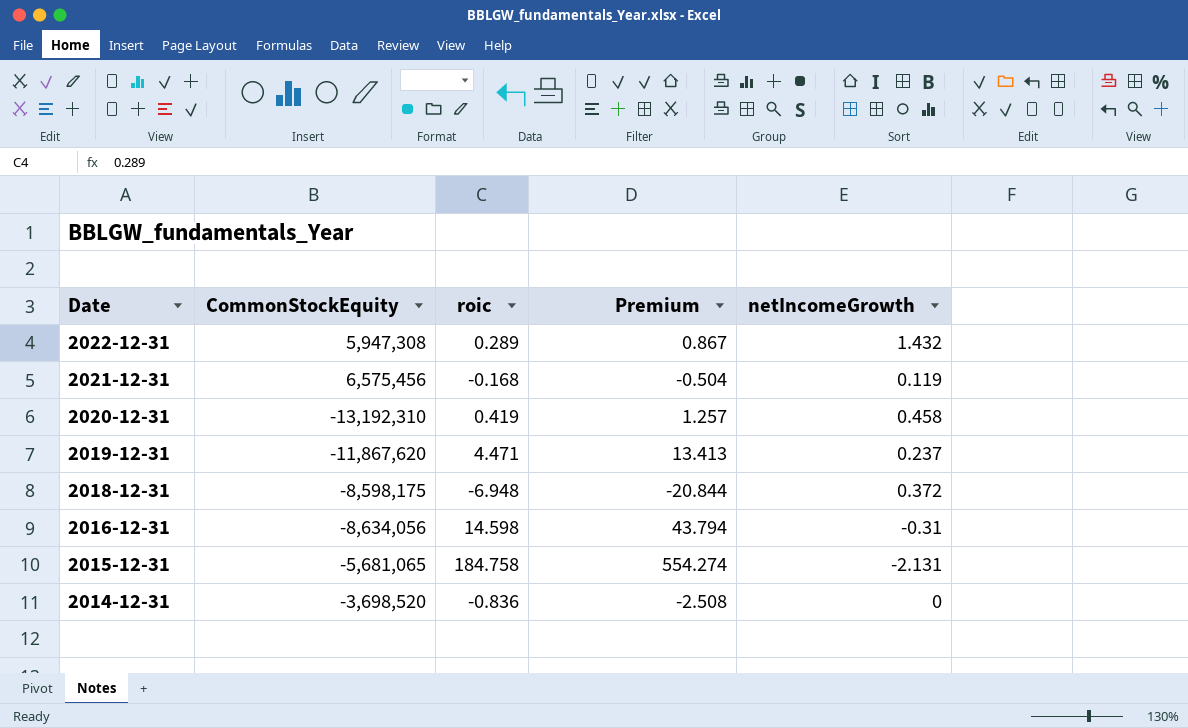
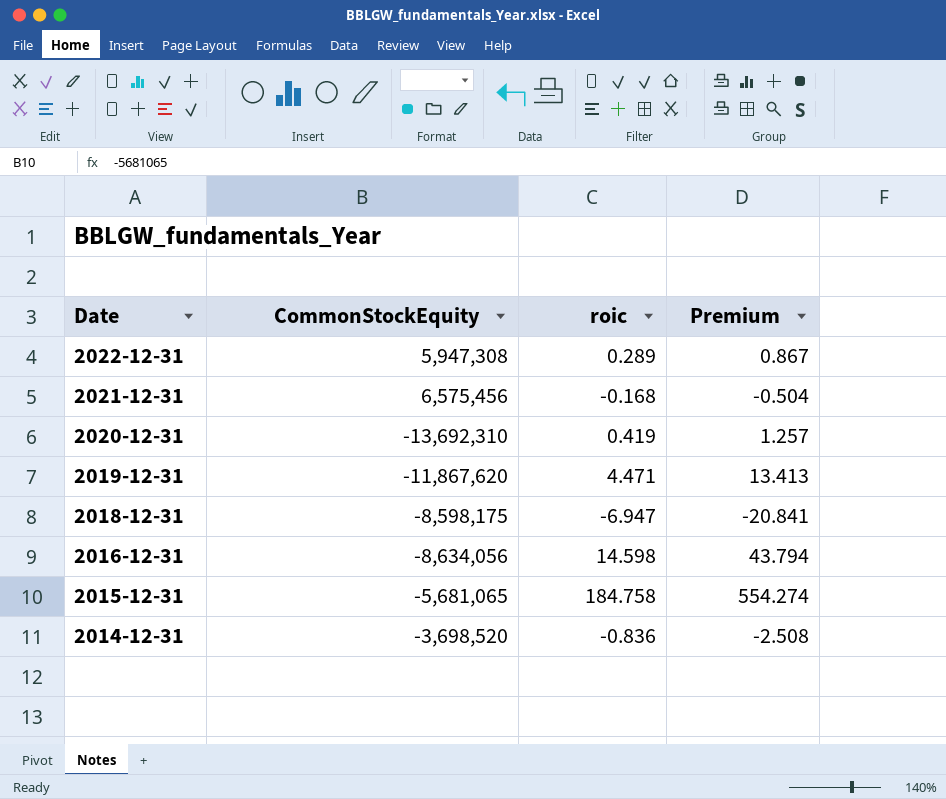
column netIncomeGrowth | position: 5 -> none
2020-12-31 | CommonStockEquity: -13,192,310 -> -13,692,310
2018-12-31 | roic: -6.948 -> -6.947
2018-12-31 | Premium: -20.844 -> -20.841

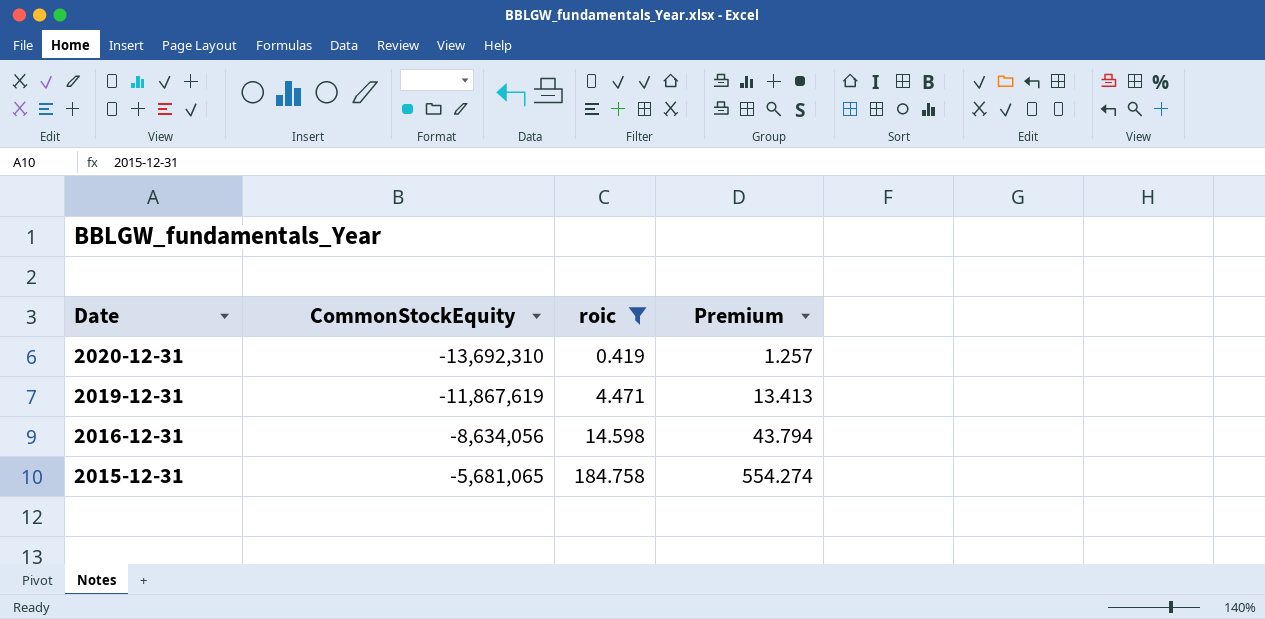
filter: none -> roic >= 0.419
2019-12-31 | CommonStockEquity: -11,867,620 -> -11,867,619

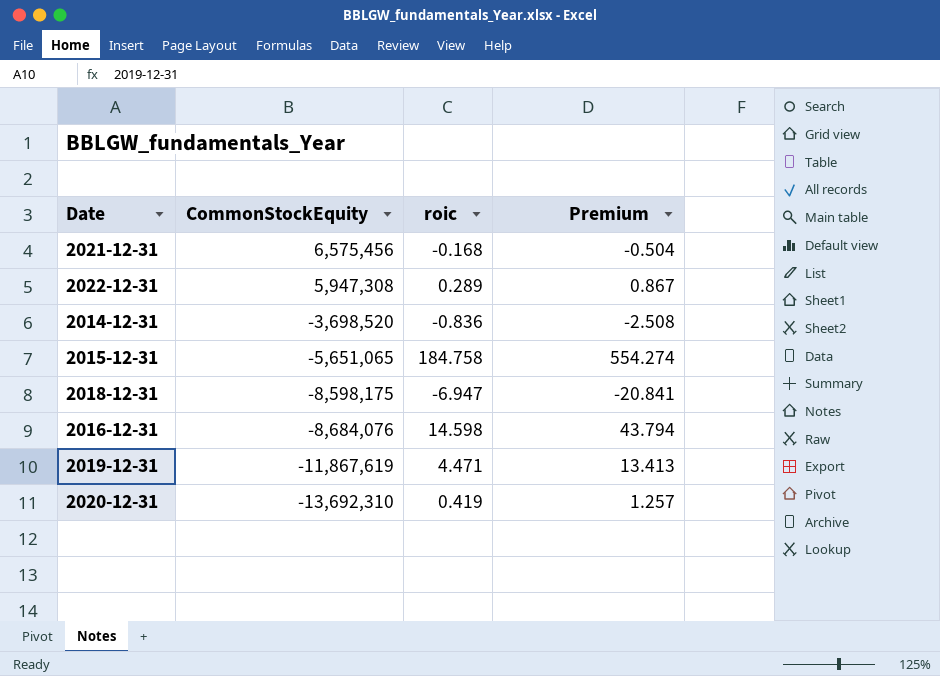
filter: roic >= 0.419 -> none
row order: Date descending -> CommonStockEquity descending
2015-12-31 | CommonStockEquity: -5,681,065 -> -5,651,065
2016-12-31 | CommonStockEquity: -8,634,056 -> -8,684,076

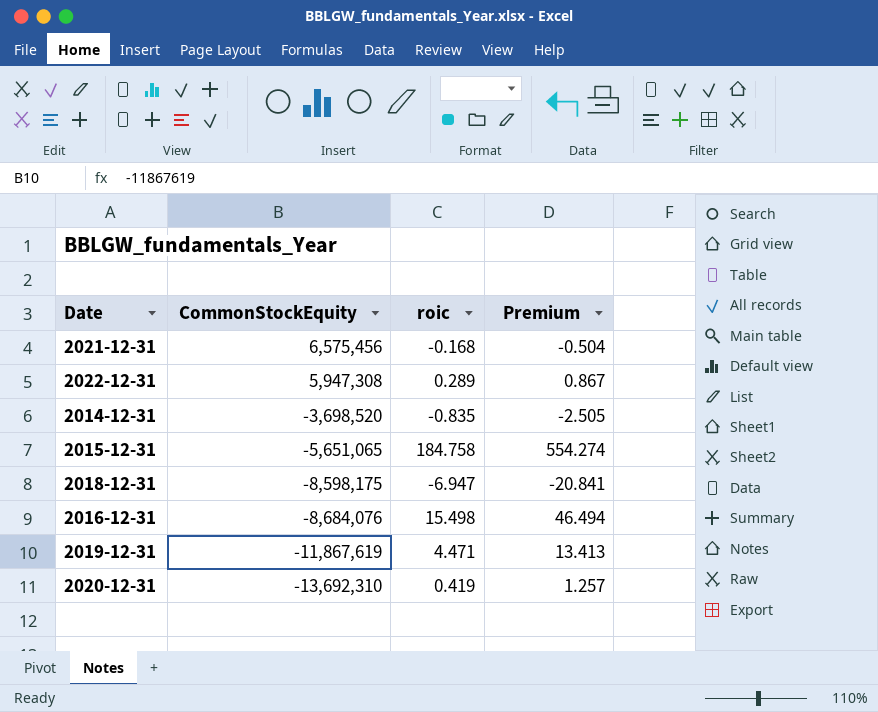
2014-12-31 | roic: -0.836 -> -0.835
2014-12-31 | Premium: -2.508 -> -2.505
2016-12-31 | roic: 14.598 -> 15.498
2016-12-31 | Premium: 43.794 -> 46.494

